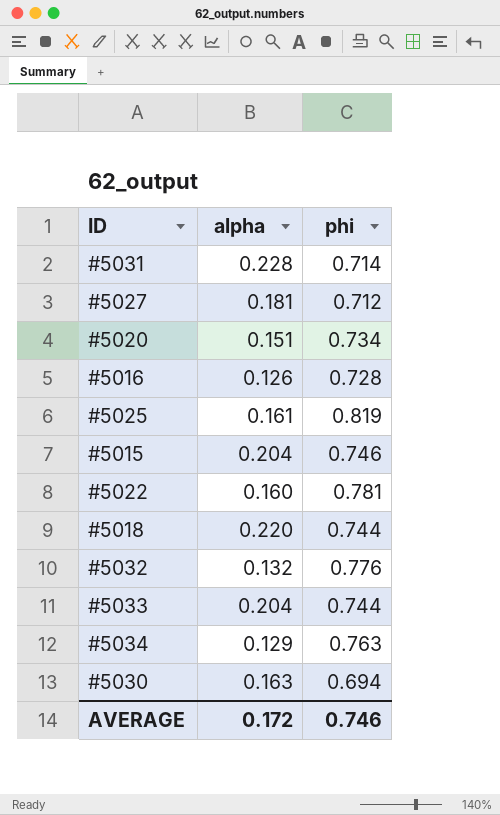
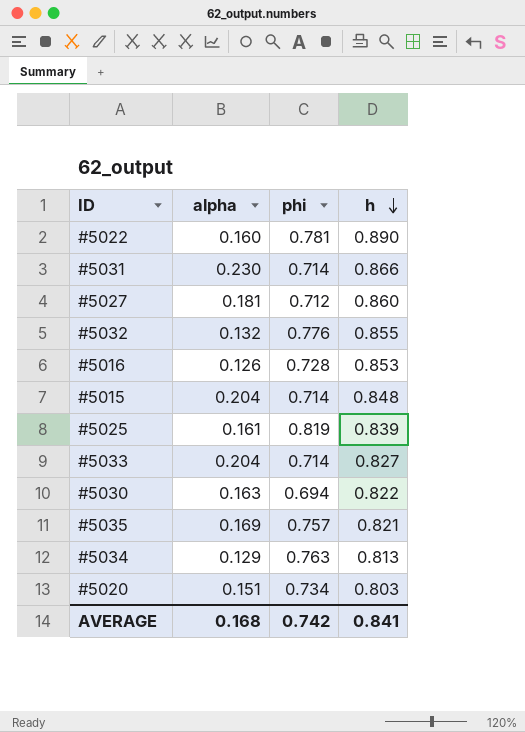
row order: none -> h descending
column h | position: none -> 4
row #5018: 0.220 | 0.744 -> none
#5031 | alpha: 0.228 -> 0.230
#5015 | phi: 0.746 -> 0.714
#5033 | phi: 0.744 -> 0.714
row #5035: none -> 0.169 | 0.757 | 0.821
AVERAGE | alpha: 0.172 -> 0.168
AVERAGE | phi: 0.746 -> 0.742

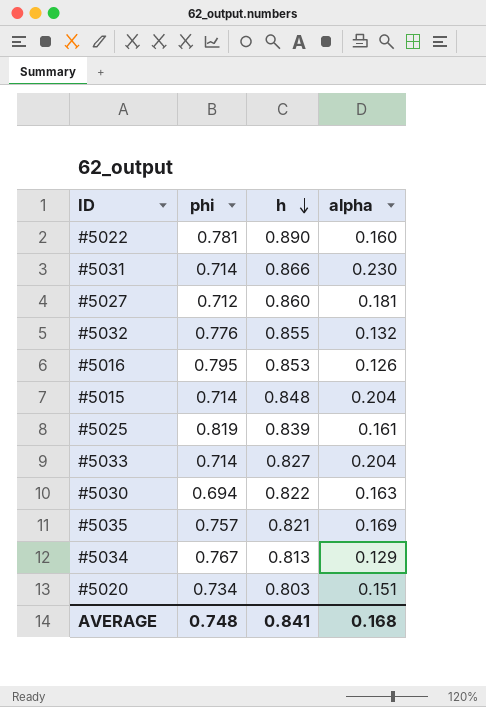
column alpha | position: 2 -> 4
#5016 | phi: 0.728 -> 0.795
#5034 | phi: 0.763 -> 0.767
AVERAGE | phi: 0.742 -> 0.748

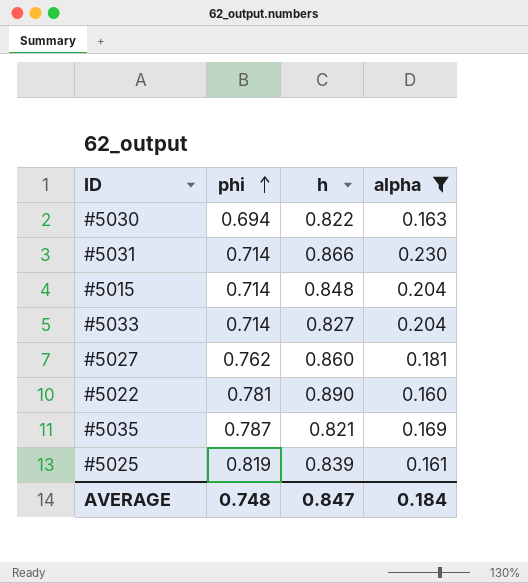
filter: none -> alpha >= 0.160
row order: h descending -> phi ascending
#5027 | phi: 0.712 -> 0.762
#5035 | phi: 0.757 -> 0.787
AVERAGE | h: 0.841 -> 0.847
AVERAGE | alpha: 0.168 -> 0.184

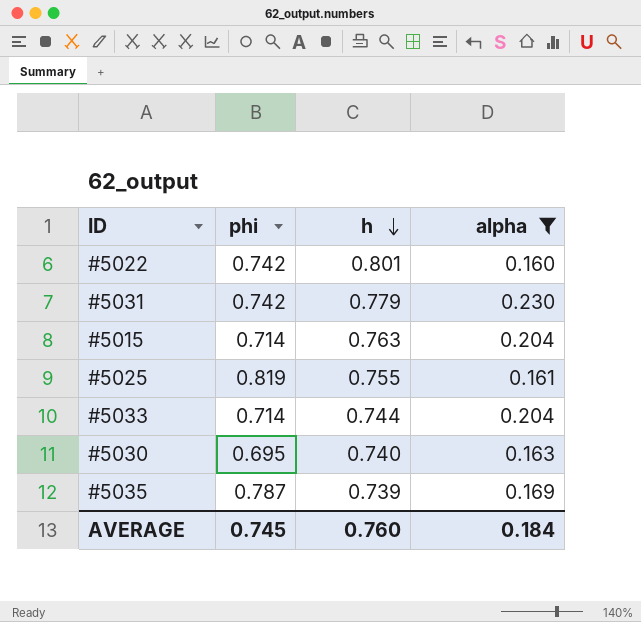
row order: phi ascending -> h descending
row #5027: 0.762 | 0.860 | 0.181 -> none
#5022 | phi: 0.781 -> 0.742
#5022 | h: 0.890 -> 0.801
#5031 | phi: 0.714 -> 0.742
#5031 | h: 0.866 -> 0.779
#5015 | h: 0.848 -> 0.763
#5025 | h: 0.839 -> 0.755
#5033 | h: 0.827 -> 0.744
#5030 | phi: 0.694 -> 0.695
#5030 | h: 0.822 -> 0.740
#5035 | h: 0.821 -> 0.739
AVERAGE | phi: 0.748 -> 0.745
AVERAGE | h: 0.847 -> 0.760

